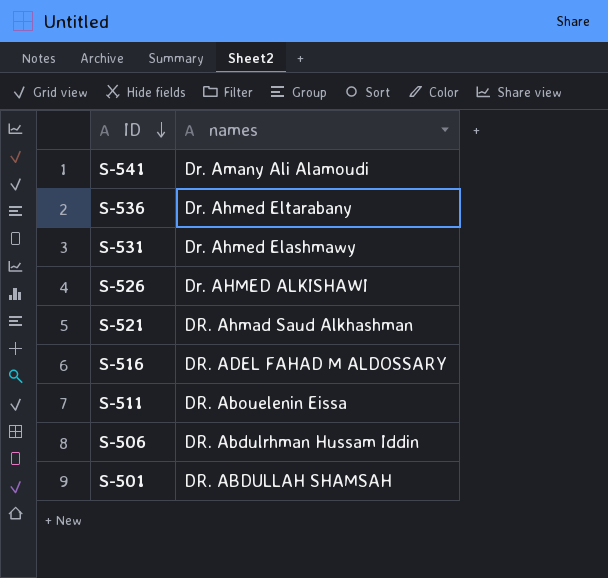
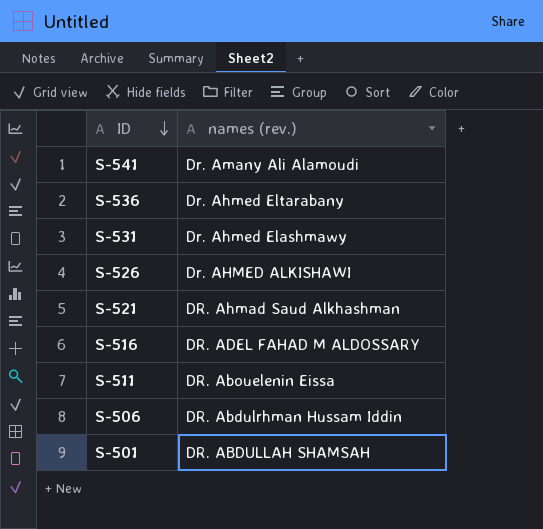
column name: names -> names (rev.)

